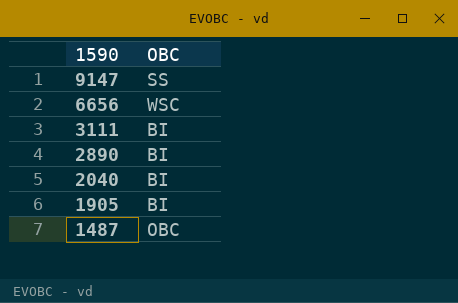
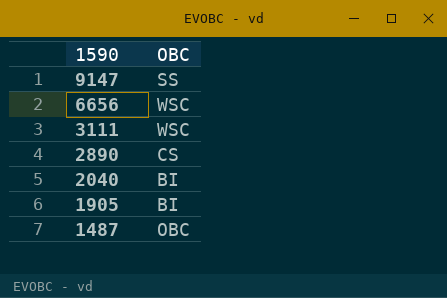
3111 | OBC: BI -> WSC
2890 | OBC: BI -> CS

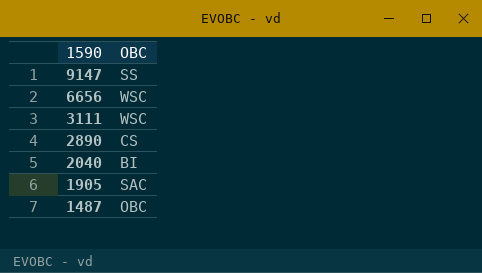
1905 | OBC: BI -> SAC

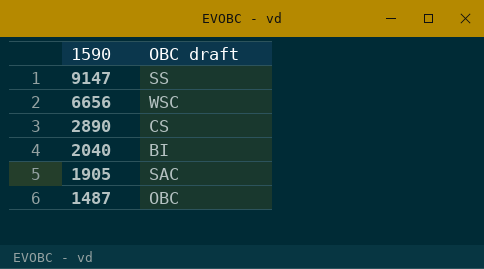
column name: OBC -> OBC draft
row 3111: WSC -> none

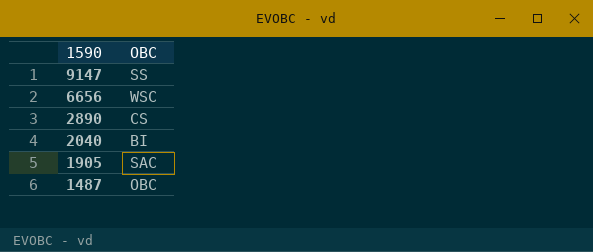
column name: OBC draft -> OBC

